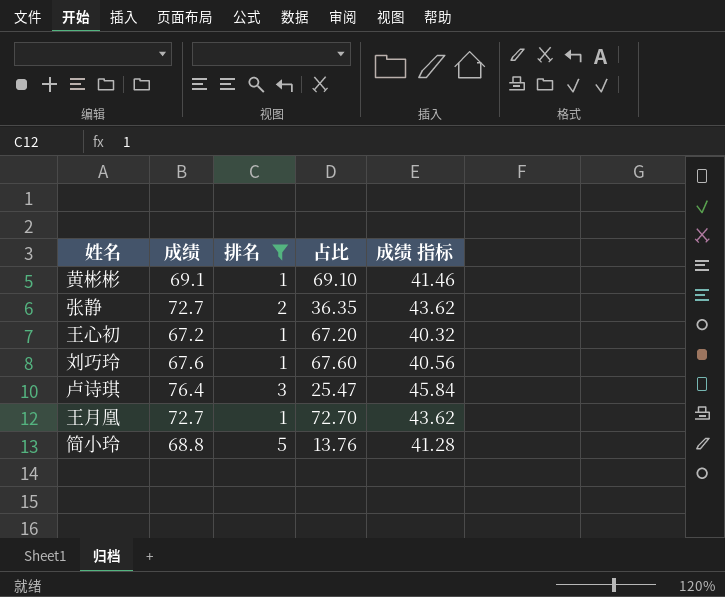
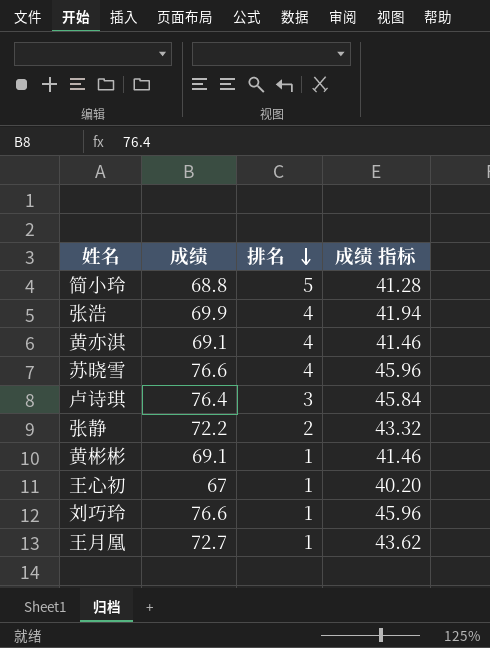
filter: 排名 != 4 -> none
row order: none -> 排名 descending
column 占比 | formula: [成绩] / [排名] -> none
张静 | 成绩: 72.7 -> 72.2
张静 | 成绩 指标: 43.62 -> 43.32
王心初 | 成绩: 67.2 -> 67
王心初 | 成绩 指标: 40.32 -> 40.20
刘巧玲 | 成绩: 67.6 -> 76.6
刘巧玲 | 成绩 指标: 40.56 -> 45.96

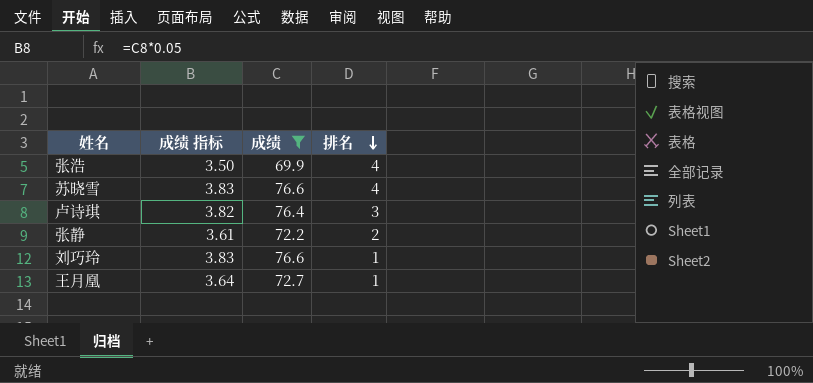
filter: none -> 成绩 >= 69.9
column 成绩 指标 | formula: [成绩] * 0.6 -> [成绩] * 0.05
column 成绩 指标 | position: 4 -> 2

